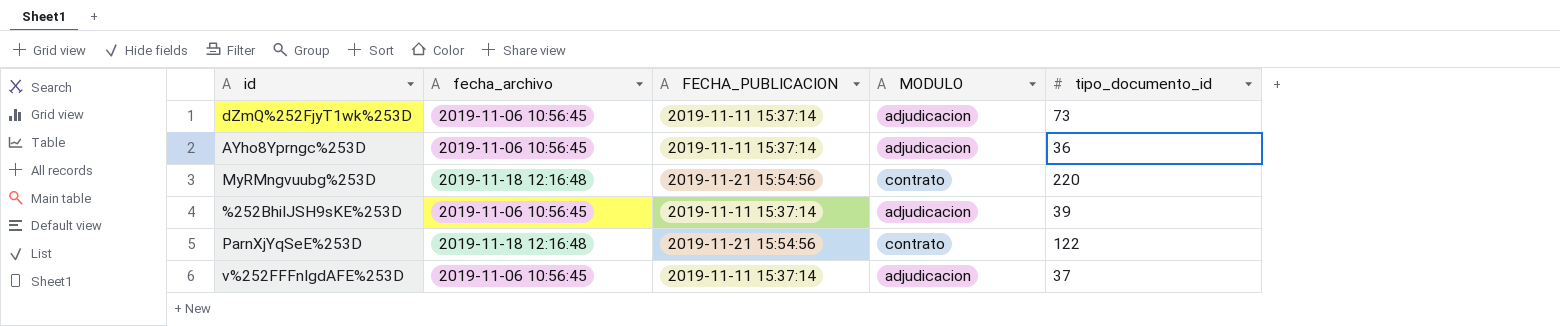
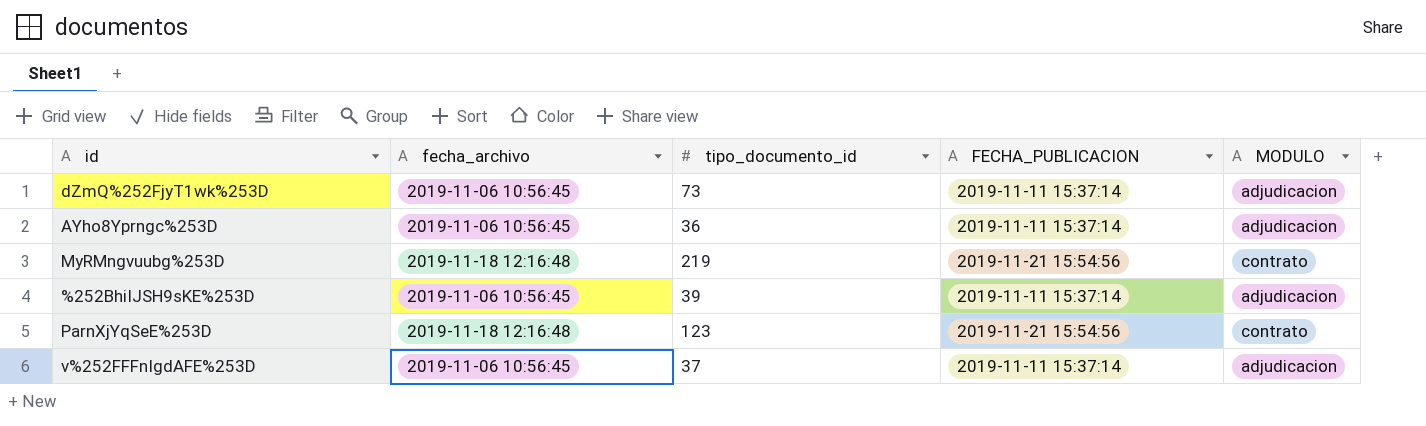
column tipo_documento_id | position: 5 -> 3
MyRMngvuubg%253D | tipo_documento_id: 220 -> 219
ParnXjYqSeE%253D | tipo_documento_id: 122 -> 123

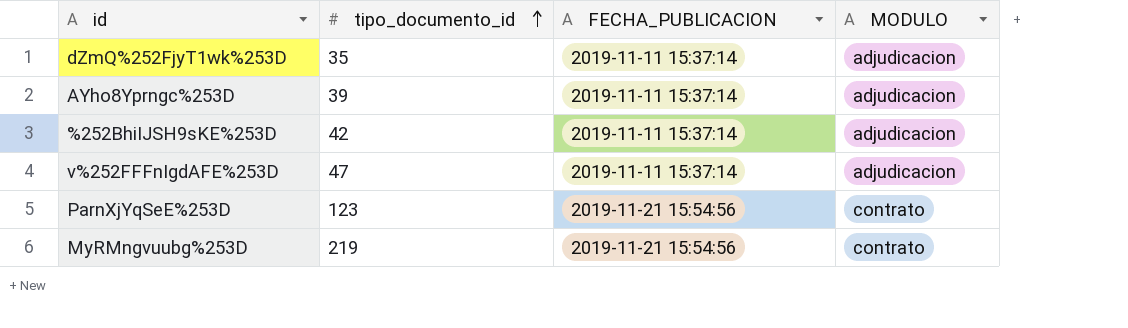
row order: none -> tipo_documento_id ascending
column fecha_archivo | position: 2 -> none
dZmQ%252FjyT1wk%253D | tipo_documento_id: 73 -> 35
AYho8Yprngc%253D | tipo_documento_id: 36 -> 39
%252BhiIJSH9sKE%253D | tipo_documento_id: 39 -> 42
v%252FFFnIgdAFE%253D | tipo_documento_id: 37 -> 47

